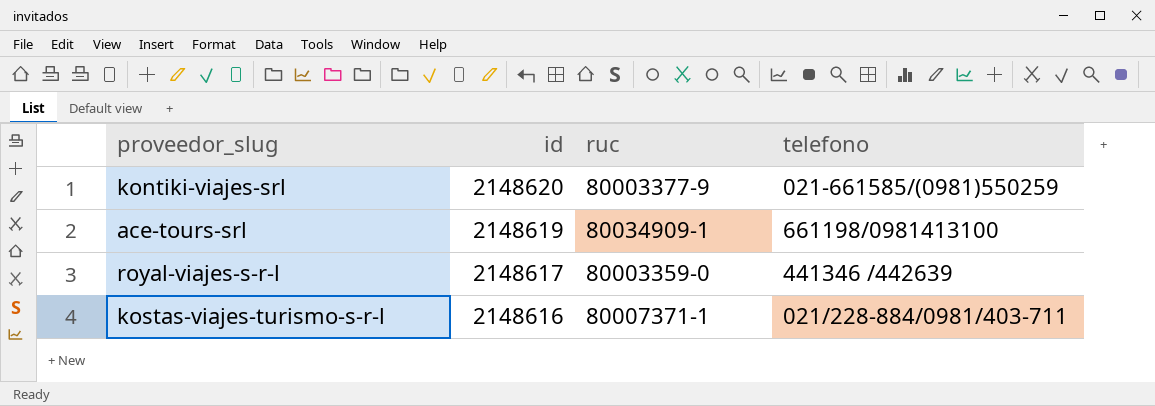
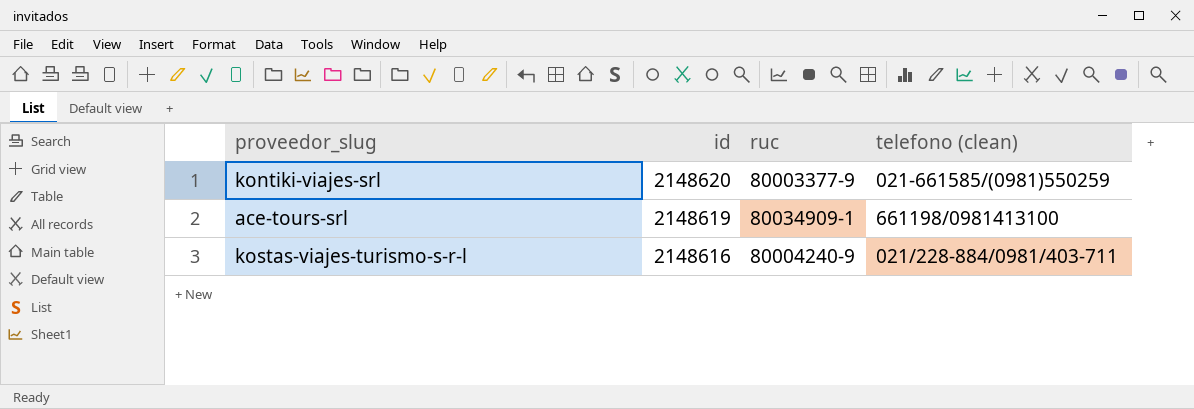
column name: telefono -> telefono (clean)
row royal-viajes-s-r-l: 2148617 | 80003359-0 | 441346 /442639 -> none
kostas-viajes-turismo-s-r-l | ruc: 80007371-1 -> 80004240-9

